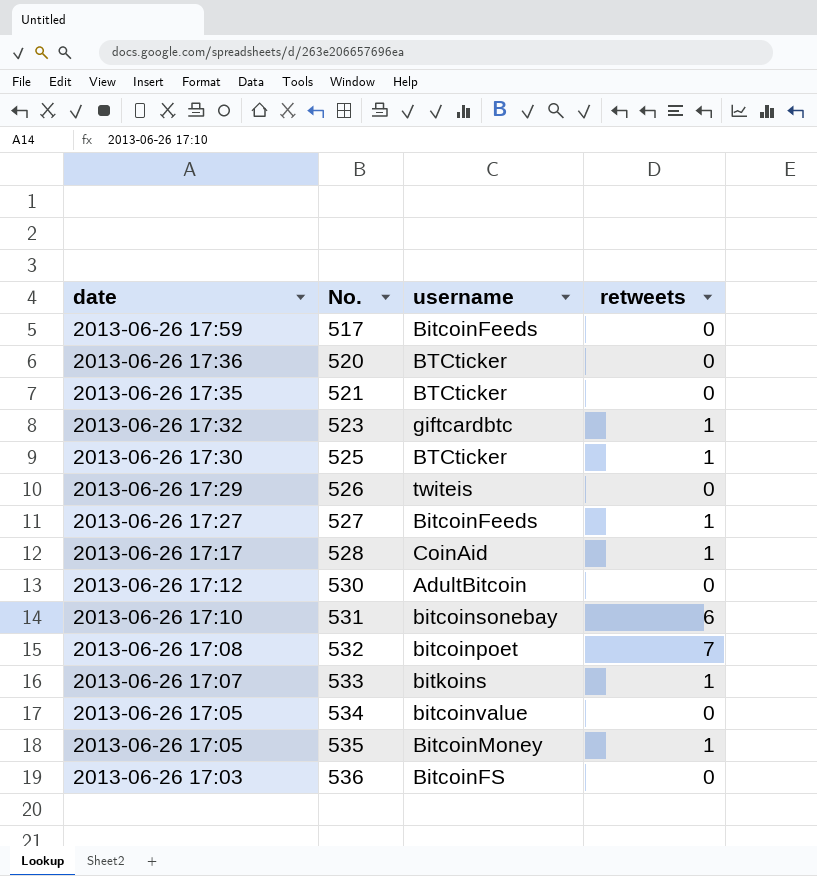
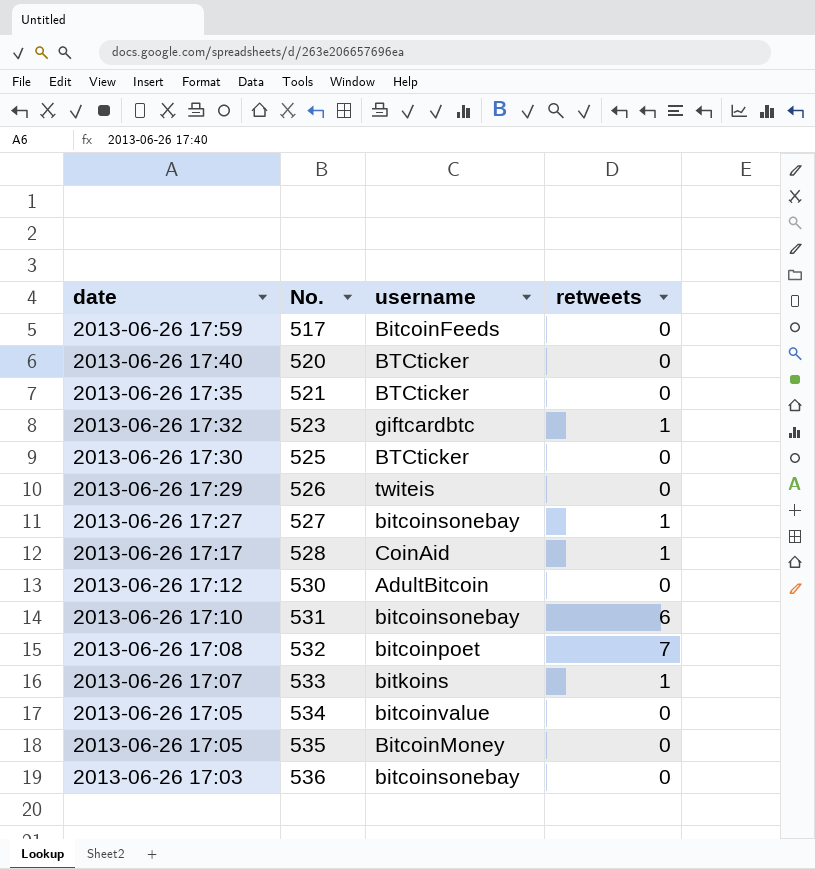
520 | date: 2013-06-26 17:36 -> 2013-06-26 17:40
525 | retweets: 1 -> 0
527 | username: BitcoinFeeds -> bitcoinsonebay
535 | retweets: 1 -> 0
536 | username: BitcoinFS -> bitcoinsonebay

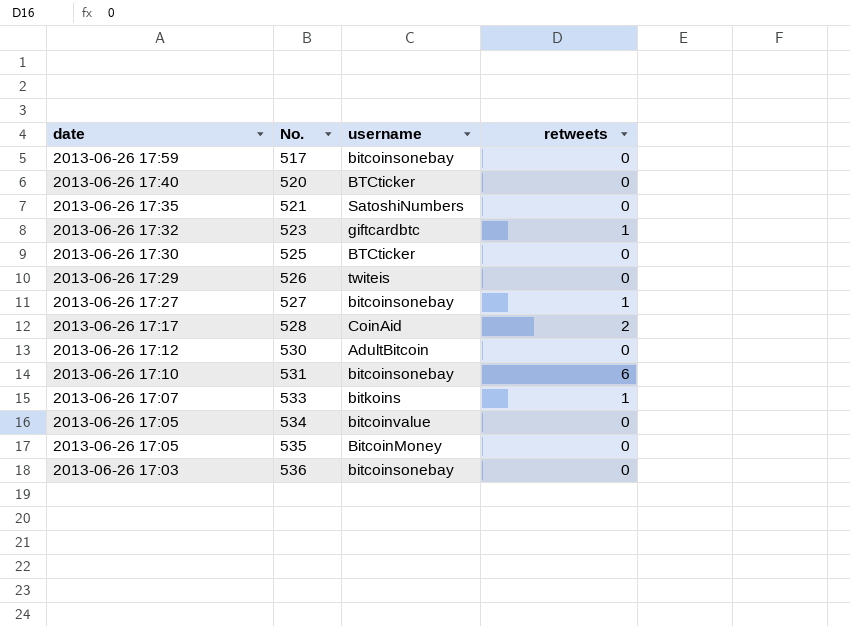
row 532: 2013-06-26 17:08 | bitcoinpoet | 7 -> none
517 | username: BitcoinFeeds -> bitcoinsonebay
521 | username: BTCticker -> SatoshiNumbers
528 | retweets: 1 -> 2

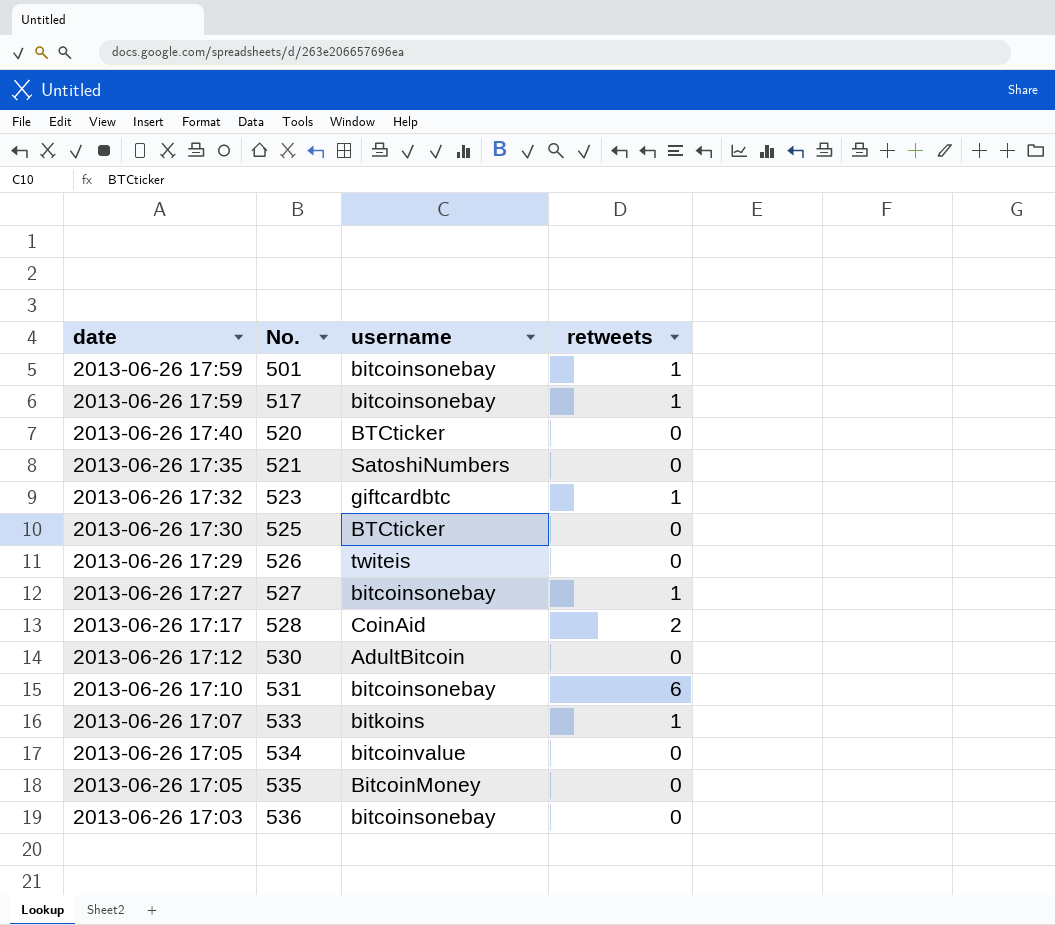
row 501: none -> 2013-06-26 17:59 | bitcoinsonebay | 1
517 | retweets: 0 -> 1

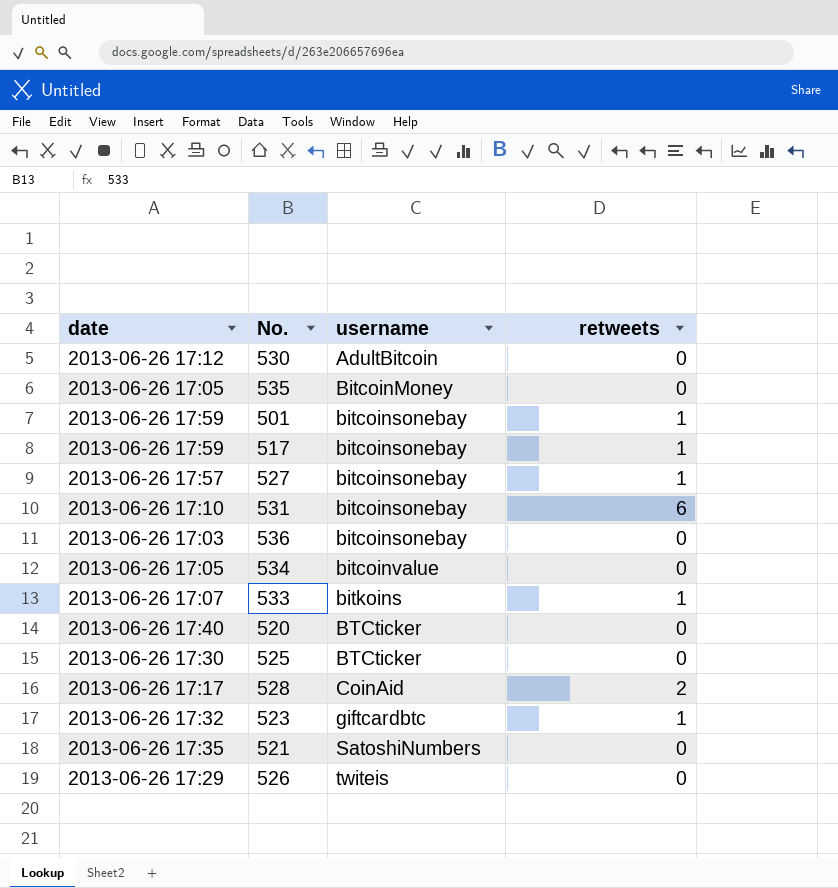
row order: date descending -> username ascending
527 | date: 2013-06-26 17:27 -> 2013-06-26 17:57

